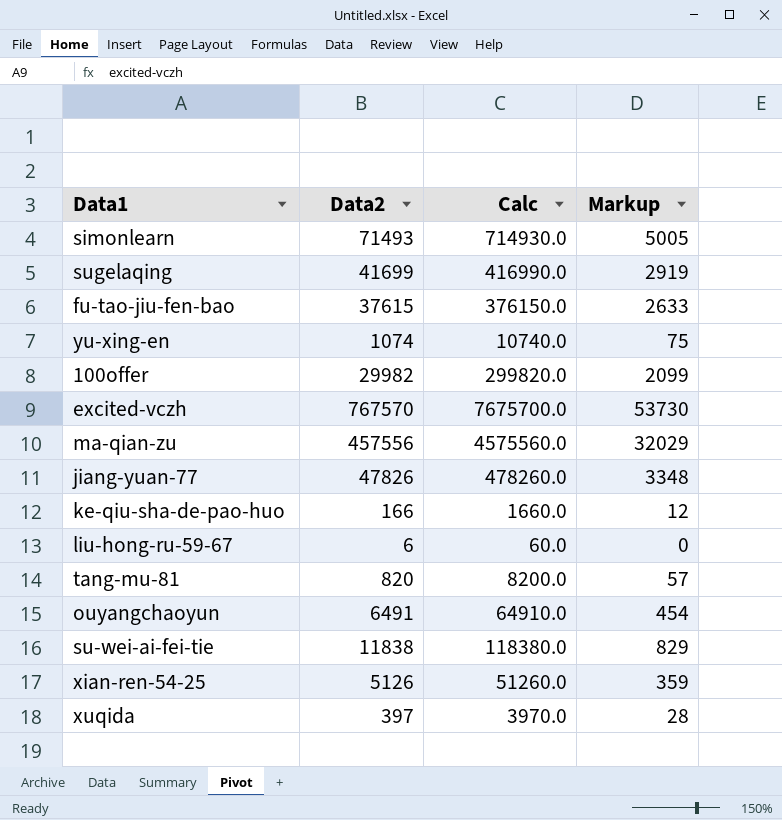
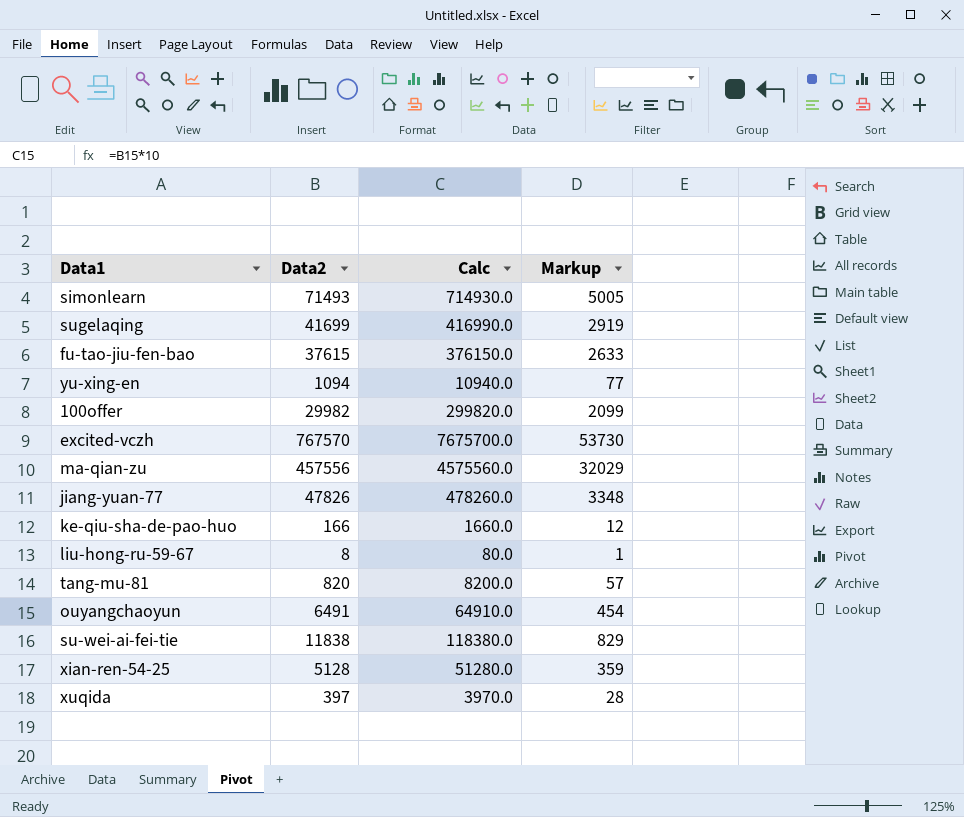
yu-xing-en | Data2: 1074 -> 1094
yu-xing-en | Calc: 10740.0 -> 10940.0
yu-xing-en | Markup: 75 -> 77
liu-hong-ru-59-67 | Data2: 6 -> 8
liu-hong-ru-59-67 | Calc: 60.0 -> 80.0
liu-hong-ru-59-67 | Markup: 0 -> 1
xian-ren-54-25 | Data2: 5126 -> 5128
xian-ren-54-25 | Calc: 51260.0 -> 51280.0

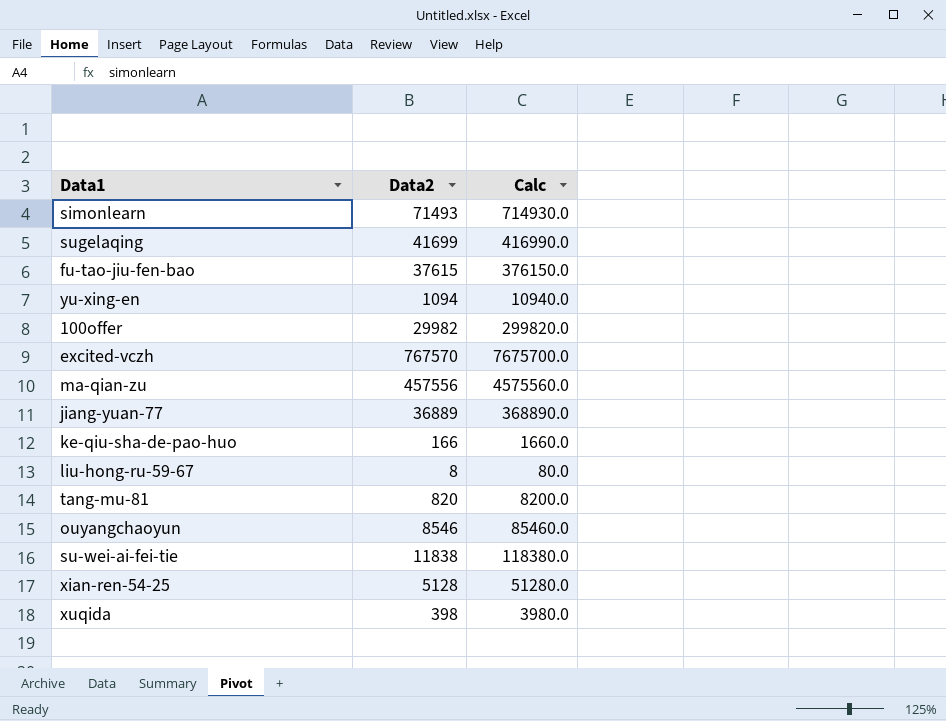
column Markup | formula: [Data2] * 0.07 -> none
jiang-yuan-77 | Data2: 47826 -> 36889
jiang-yuan-77 | Calc: 478260.0 -> 368890.0
ouyangchaoyun | Data2: 6491 -> 8546
ouyangchaoyun | Calc: 64910.0 -> 85460.0
xuqida | Data2: 397 -> 398
xuqida | Calc: 3970.0 -> 3980.0

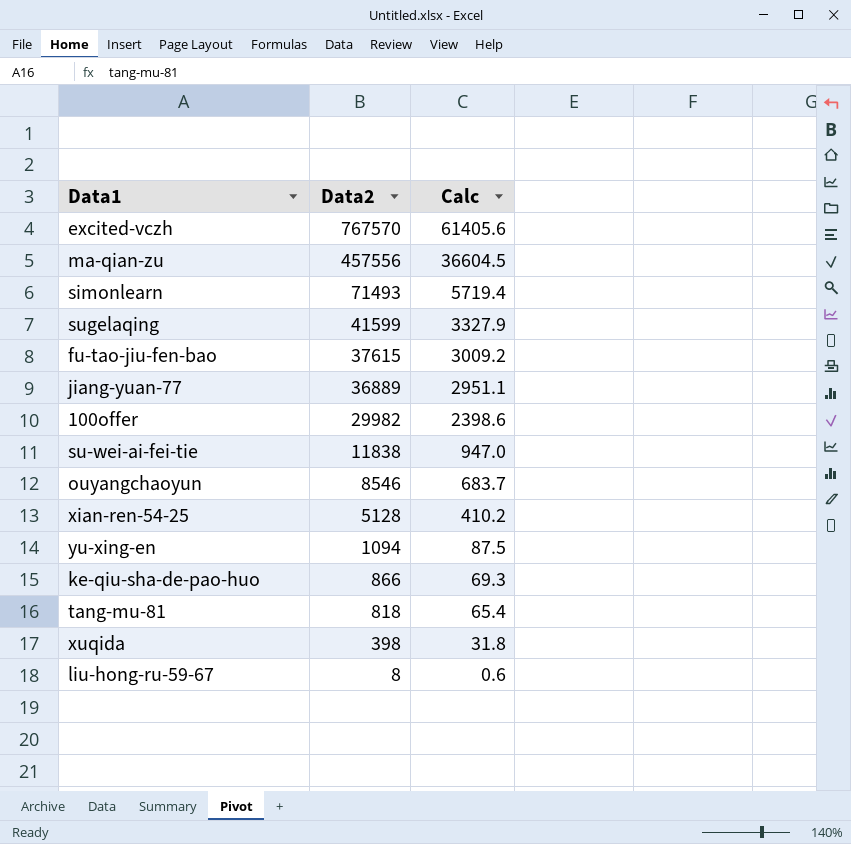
row order: none -> Data2 descending
column Calc | formula: [Data2] * 10 -> [Data2] * 0.08
sugelaqing | Data2: 41699 -> 41599
ke-qiu-sha-de-pao-huo | Data2: 166 -> 866
tang-mu-81 | Data2: 820 -> 818

